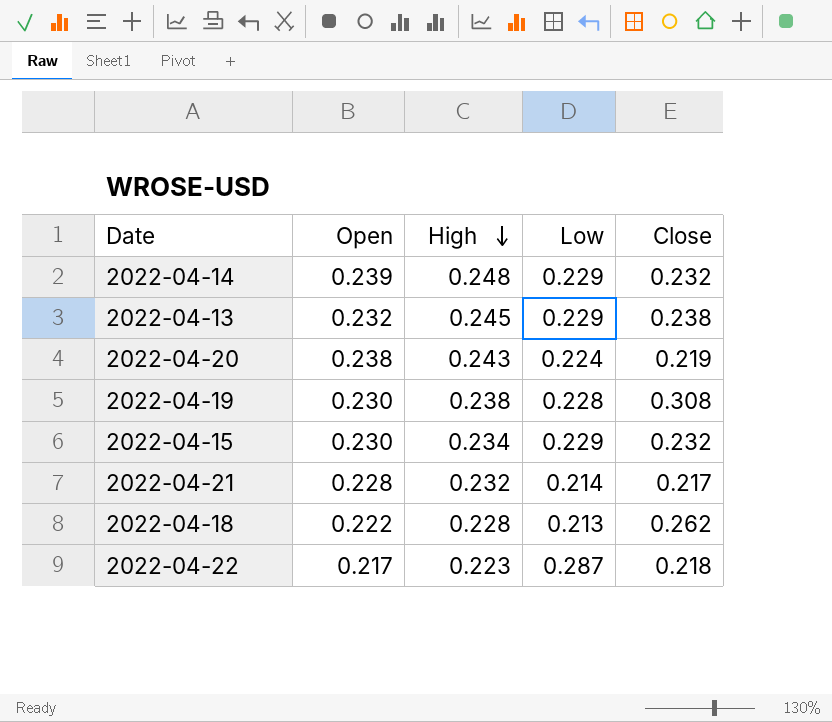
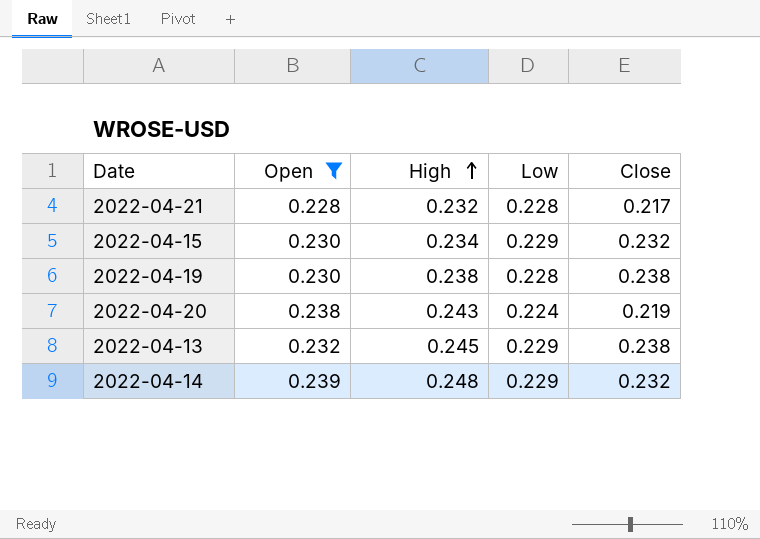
filter: none -> Open >= 0.228
row order: High descending -> High ascending
2022-04-21 | Low: 0.214 -> 0.228
2022-04-19 | Close: 0.308 -> 0.238

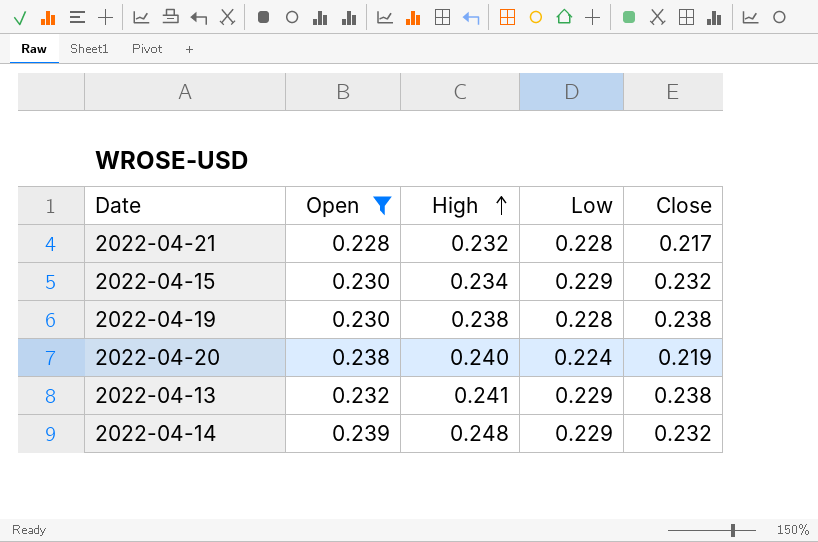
2022-04-20 | High: 0.243 -> 0.240
2022-04-13 | High: 0.245 -> 0.241

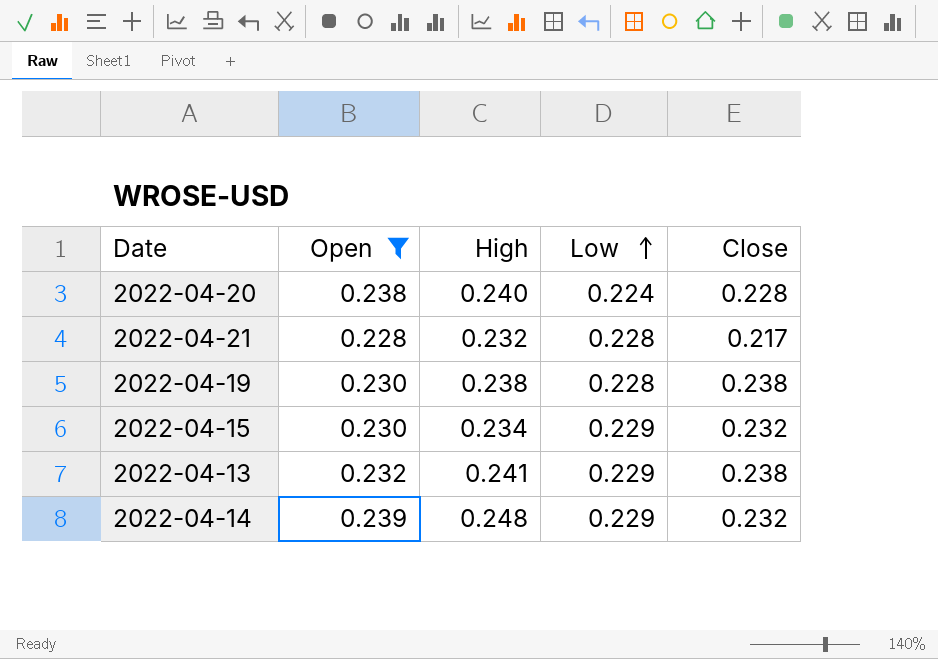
row order: High ascending -> Low ascending
2022-04-20 | Close: 0.219 -> 0.228

